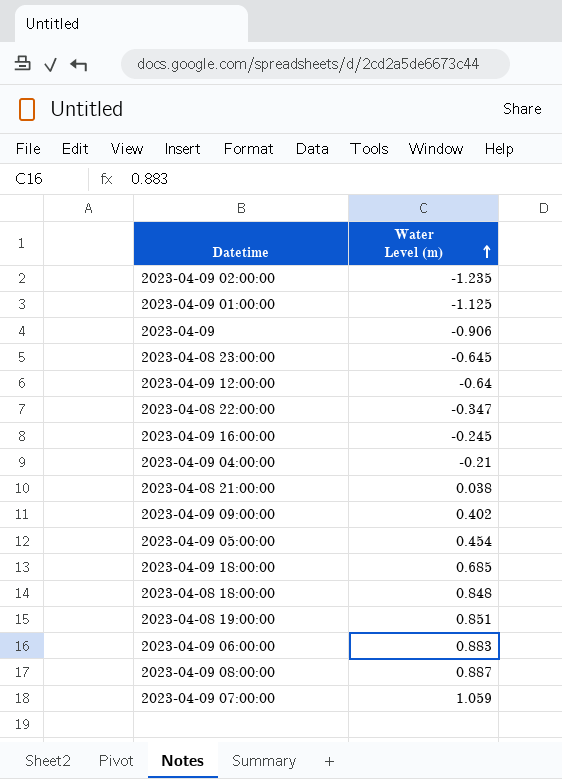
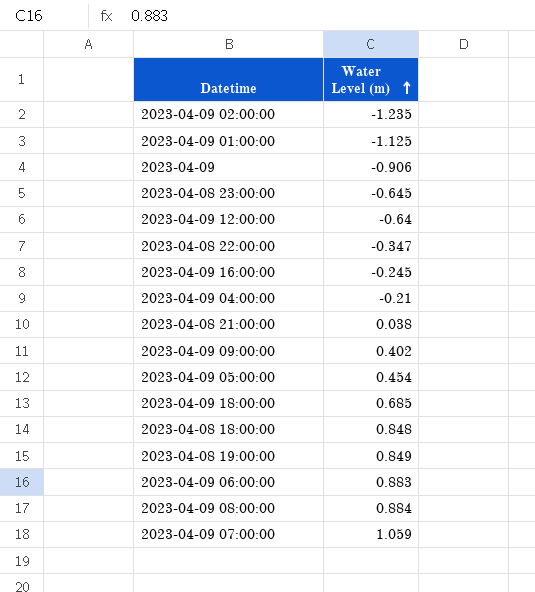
2023-04-08 19:00:00 | Water Level (m): 0.851 -> 0.849
2023-04-09 08:00:00 | Water Level (m): 0.887 -> 0.884

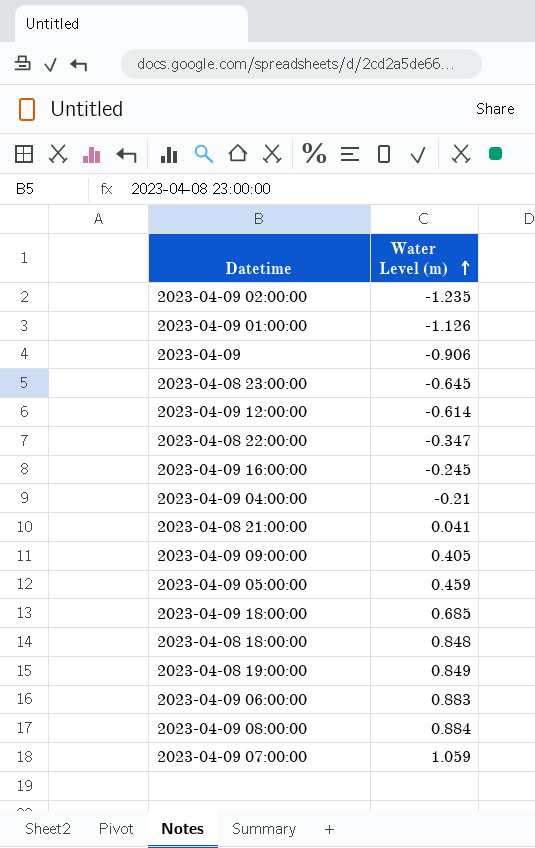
2023-04-09 01:00:00 | Water Level (m): -1.125 -> -1.126
2023-04-09 12:00:00 | Water Level (m): -0.64 -> -0.614
2023-04-08 21:00:00 | Water Level (m): 0.038 -> 0.041
2023-04-09 09:00:00 | Water Level (m): 0.402 -> 0.405
2023-04-09 05:00:00 | Water Level (m): 0.454 -> 0.459

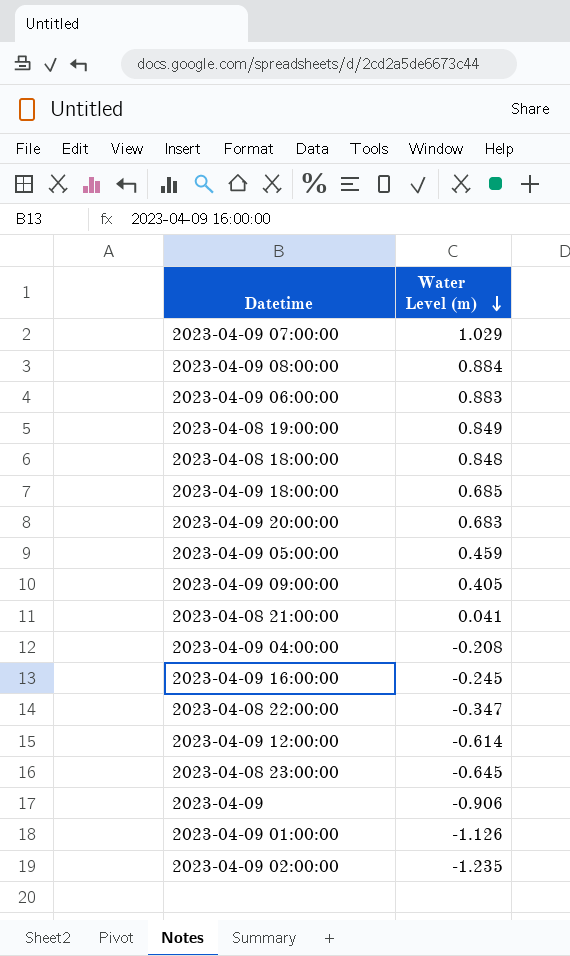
row order: Water Level (m) ascending -> Water Level (m) descending
2023-04-09 07:00:00 | Water Level (m): 1.059 -> 1.029
row 2023-04-09 20:00:00: none -> 0.683
2023-04-09 04:00:00 | Water Level (m): -0.21 -> -0.208

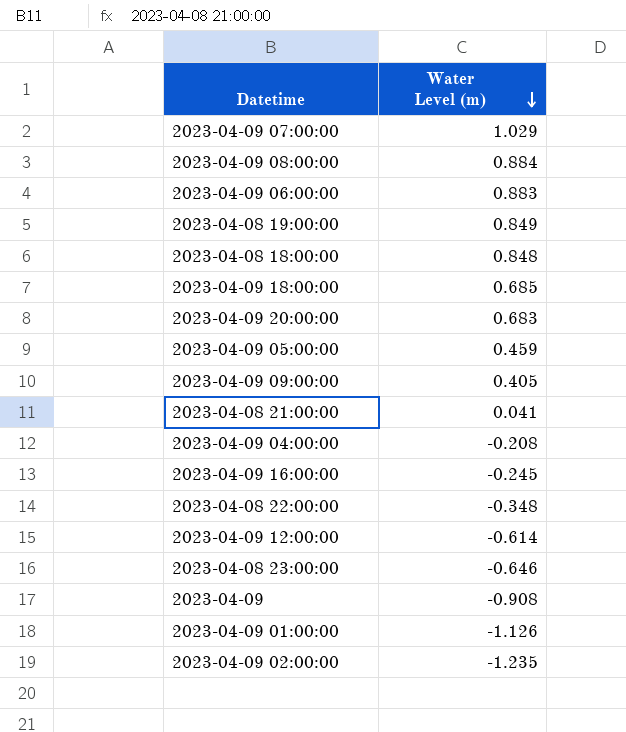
2023-04-08 22:00:00 | Water Level (m): -0.347 -> -0.348
2023-04-08 23:00:00 | Water Level (m): -0.645 -> -0.646
2023-04-09 | Water Level (m): -0.906 -> -0.908

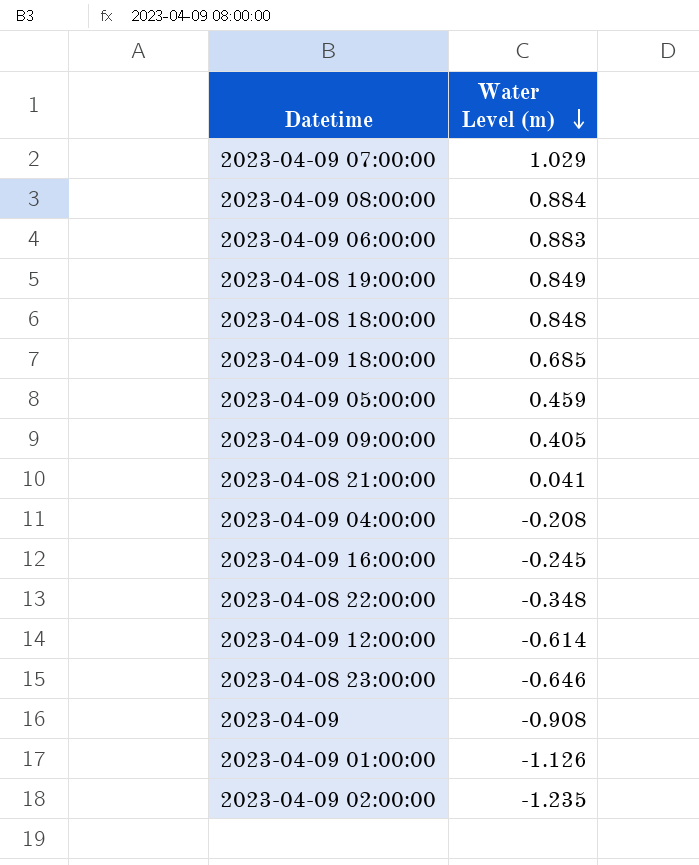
row 2023-04-09 20:00:00: 0.683 -> none

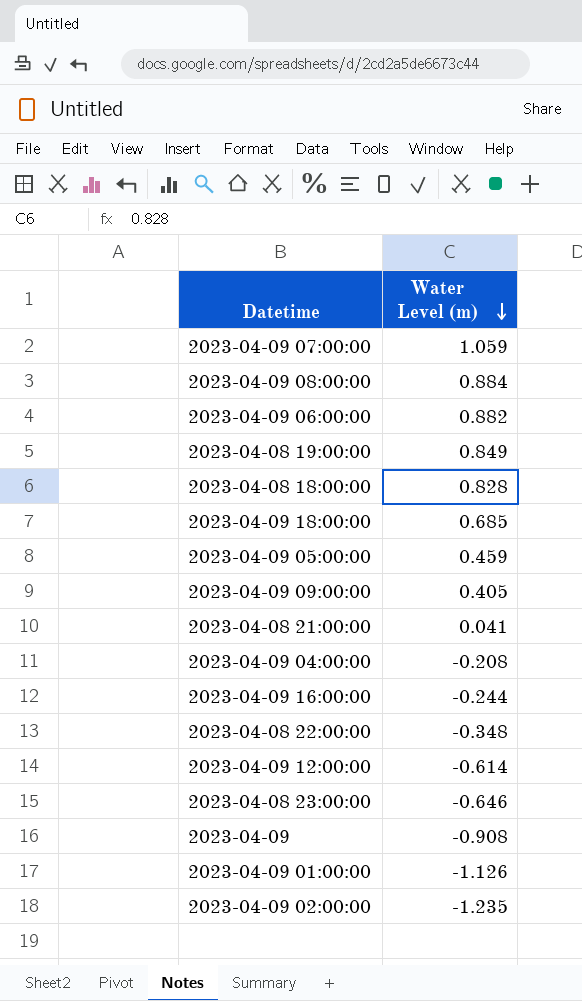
2023-04-09 07:00:00 | Water Level (m): 1.029 -> 1.059
2023-04-09 06:00:00 | Water Level (m): 0.883 -> 0.882
2023-04-08 18:00:00 | Water Level (m): 0.848 -> 0.828
2023-04-09 16:00:00 | Water Level (m): -0.245 -> -0.244

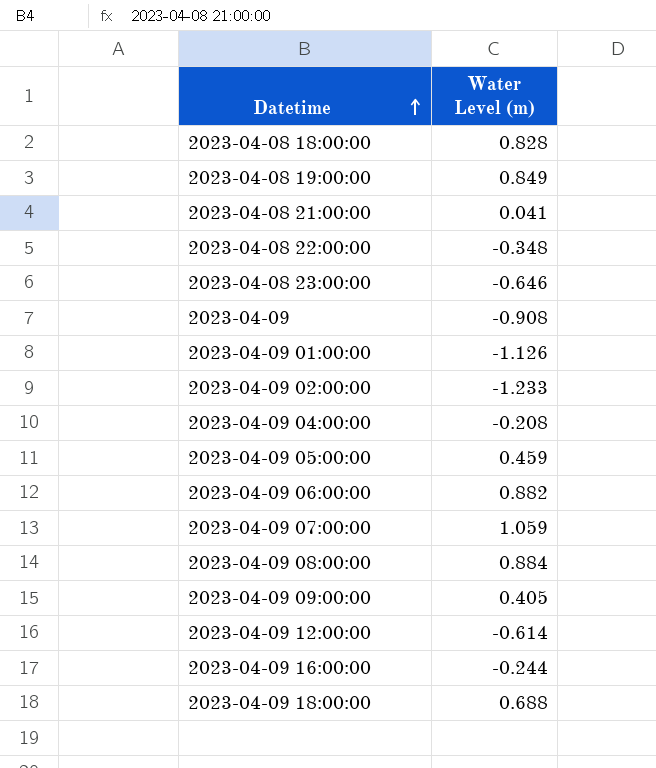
row order: Water Level (m) descending -> Datetime ascending
2023-04-09 02:00:00 | Water Level (m): -1.235 -> -1.233
2023-04-09 18:00:00 | Water Level (m): 0.685 -> 0.688

